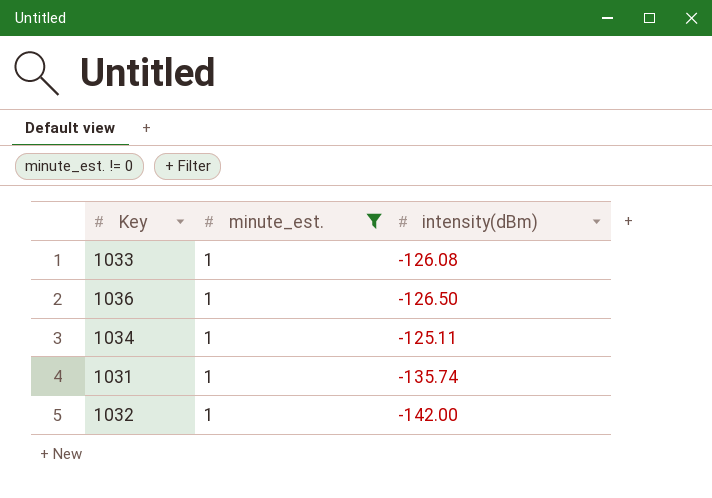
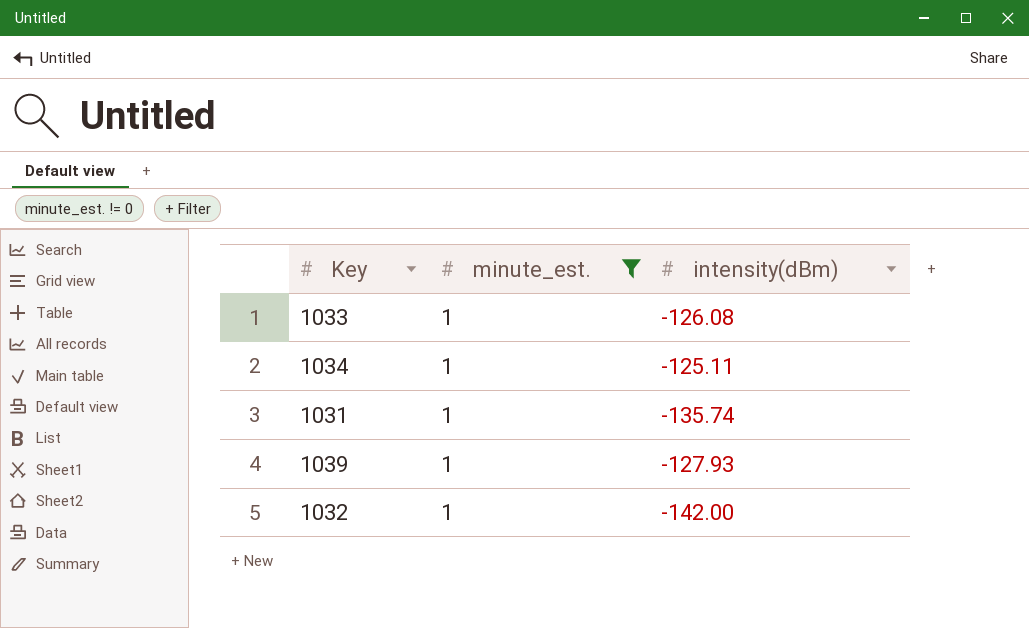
row 1036: 1 | -126.50 -> none
row 1039: none -> 1 | -127.93

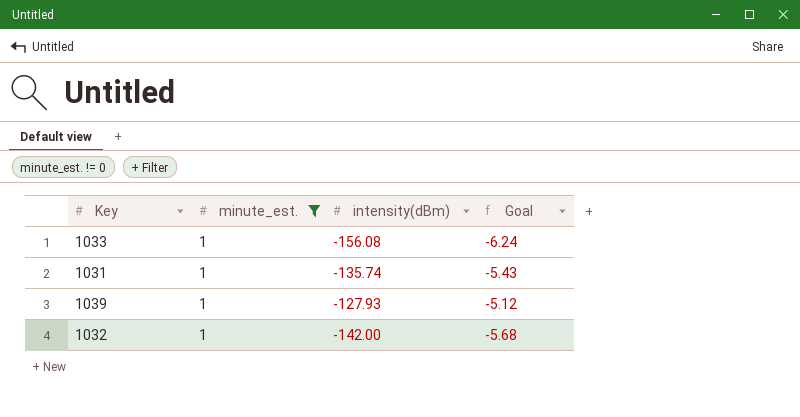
column Goal | formula: none -> [intensity(dBm)] * 0.04
row 1034: 1 | -125.11 -> none
1033 | intensity(dBm): -126.08 -> -156.08

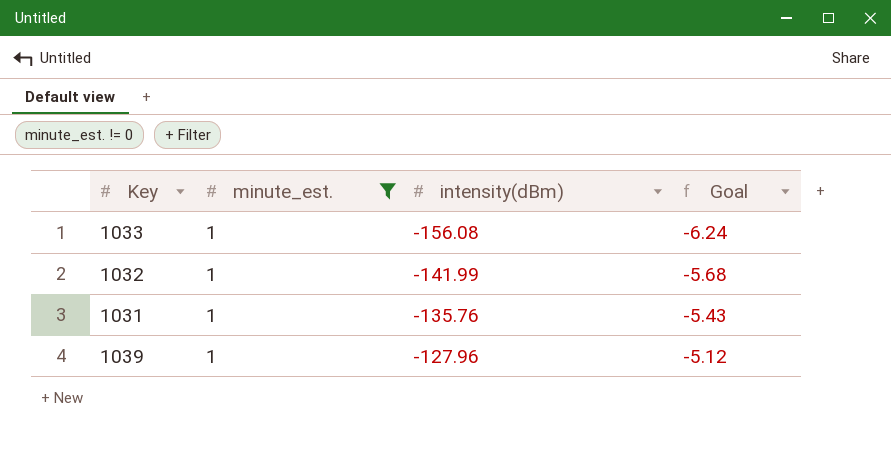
row order: none -> intensity(dBm) ascending
1032 | intensity(dBm): -142.00 -> -141.99
1031 | intensity(dBm): -135.74 -> -135.76
1039 | intensity(dBm): -127.93 -> -127.96

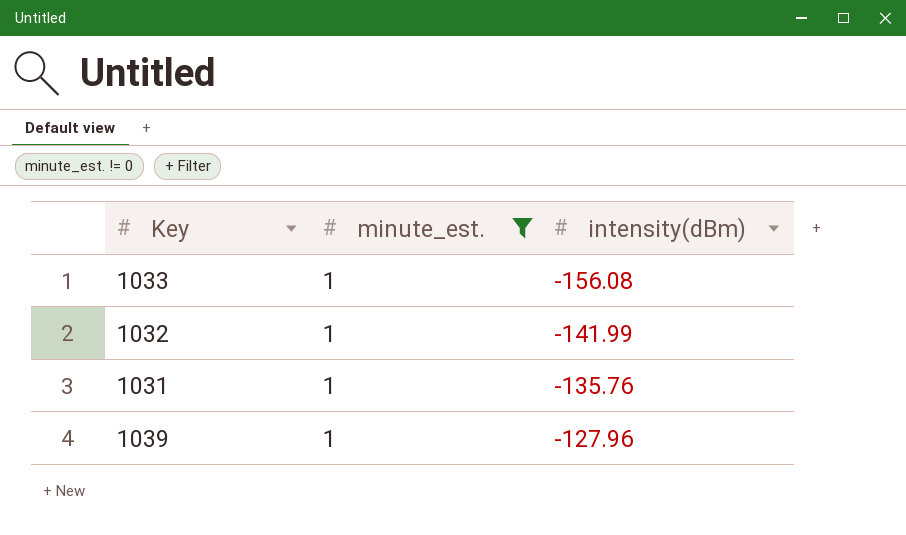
column Goal | formula: [intensity(dBm)] * 0.04 -> none

